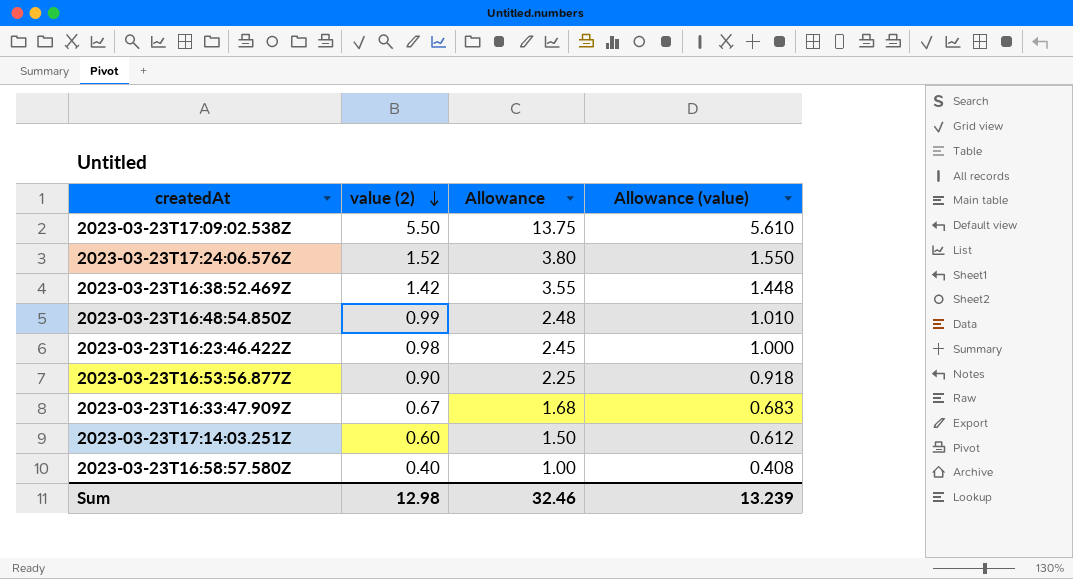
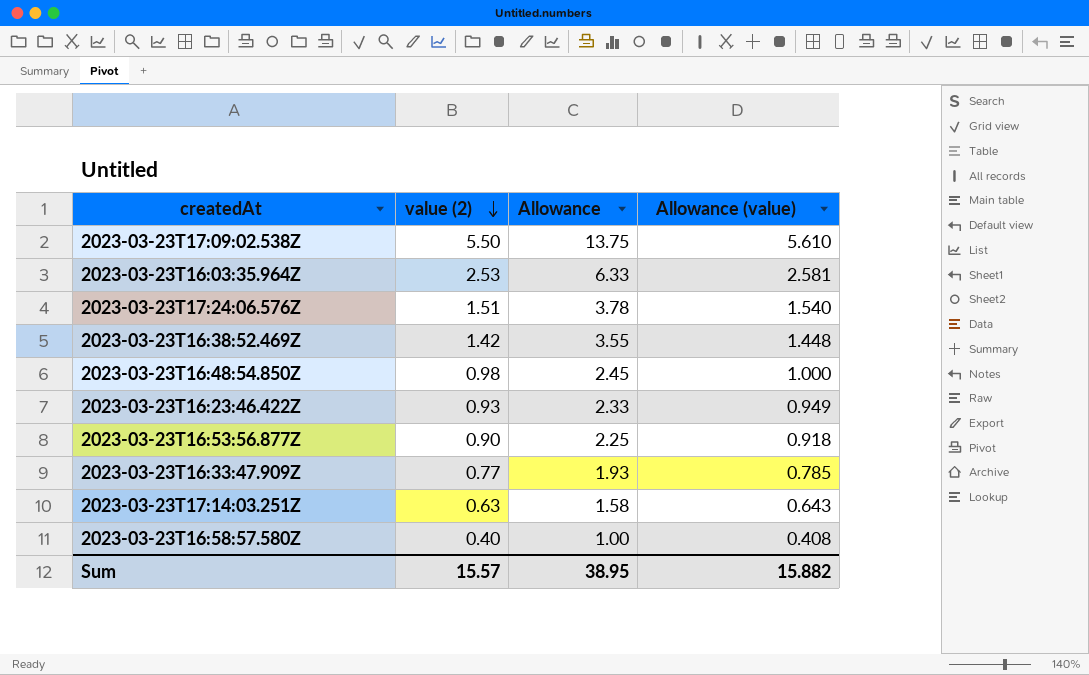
row 2023-03-23T16:03:35.964Z: none -> 2.53 | 6.33 | 2.581
2023-03-23T17:24:06.576Z | value (2): 1.52 -> 1.51
2023-03-23T17:24:06.576Z | Allowance: 3.80 -> 3.78
2023-03-23T17:24:06.576Z | Allowance (value): 1.550 -> 1.540
2023-03-23T16:48:54.850Z | value (2): 0.99 -> 0.98
2023-03-23T16:48:54.850Z | Allowance: 2.48 -> 2.45
2023-03-23T16:48:54.850Z | Allowance (value): 1.010 -> 1.000
2023-03-23T16:23:46.422Z | value (2): 0.98 -> 0.93
2023-03-23T16:23:46.422Z | Allowance: 2.45 -> 2.33
2023-03-23T16:23:46.422Z | Allowance (value): 1.000 -> 0.949
2023-03-23T16:33:47.909Z | value (2): 0.67 -> 0.77
2023-03-23T16:33:47.909Z | Allowance: 1.68 -> 1.93
2023-03-23T16:33:47.909Z | Allowance (value): 0.683 -> 0.785
2023-03-23T17:14:03.251Z | value (2): 0.60 -> 0.63
2023-03-23T17:14:03.251Z | Allowance: 1.50 -> 1.58
2023-03-23T17:14:03.251Z | Allowance (value): 0.612 -> 0.643
Sum | value (2): 12.98 -> 15.57
Sum | Allowance: 32.46 -> 38.95
Sum | Allowance (value): 13.239 -> 15.882

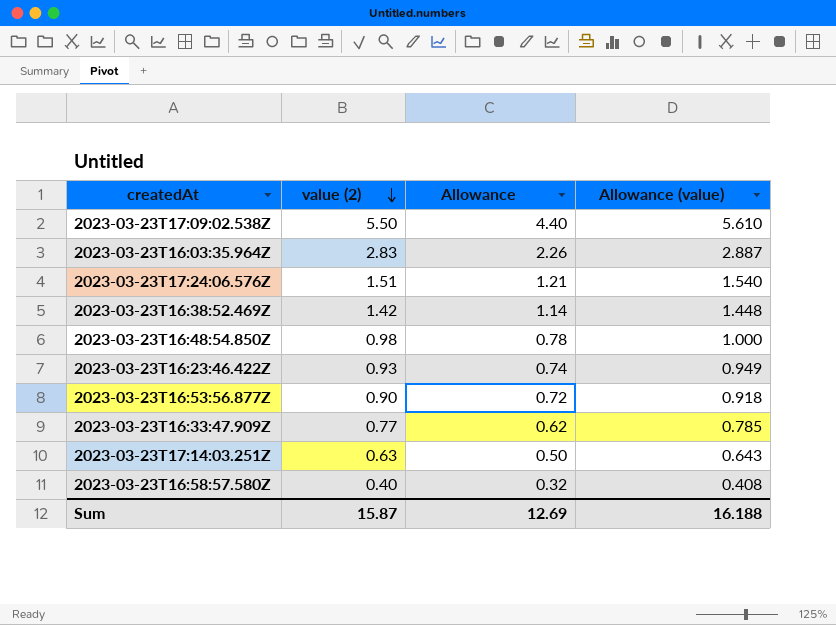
column Allowance | formula: [value (2)] * 2.5 -> [value (2)] * 0.8
2023-03-23T16:03:35.964Z | value (2): 2.53 -> 2.83
2023-03-23T16:03:35.964Z | Allowance (value): 2.581 -> 2.887
Sum | value (2): 15.57 -> 15.87
Sum | Allowance: 38.95 -> 12.69
Sum | Allowance (value): 15.882 -> 16.188

